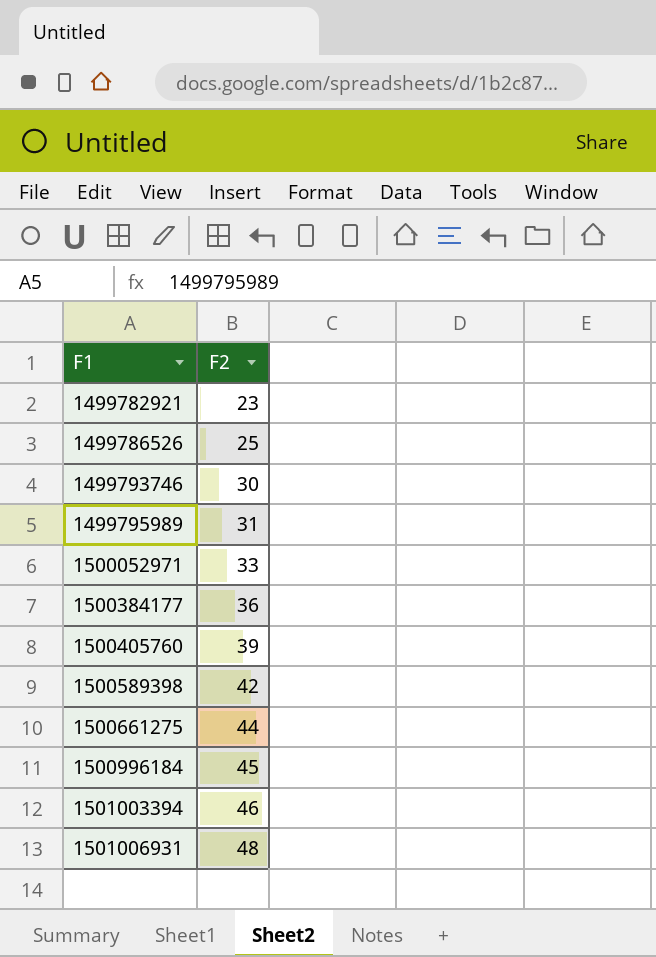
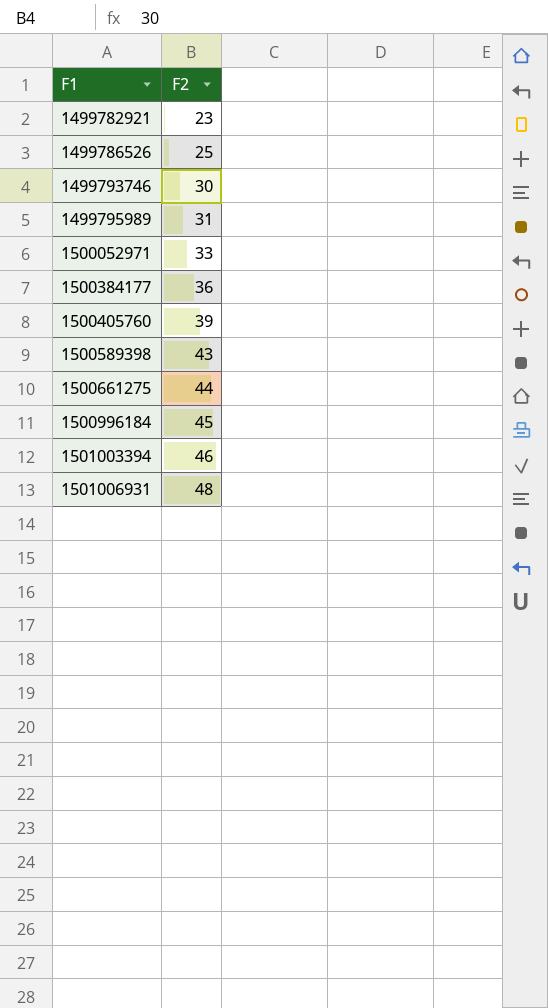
1500589398 | F2: 42 -> 43

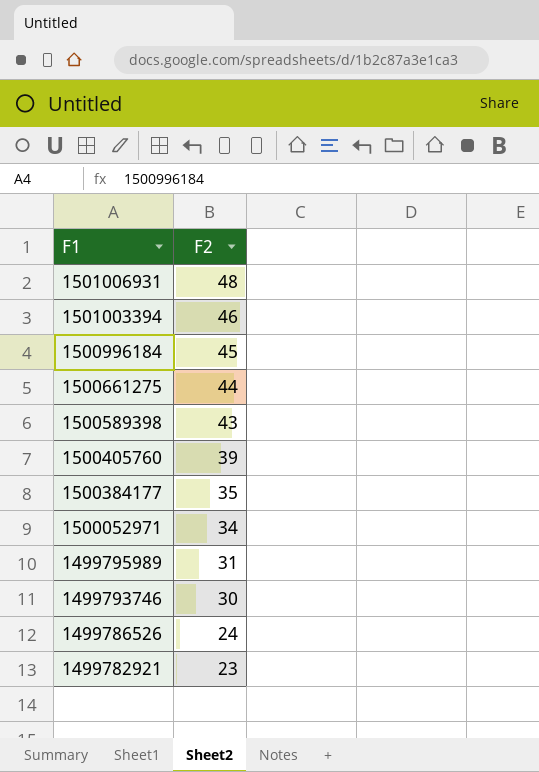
row order: F1 ascending -> F1 descending
1500384177 | F2: 36 -> 35
1500052971 | F2: 33 -> 34
1499786526 | F2: 25 -> 24

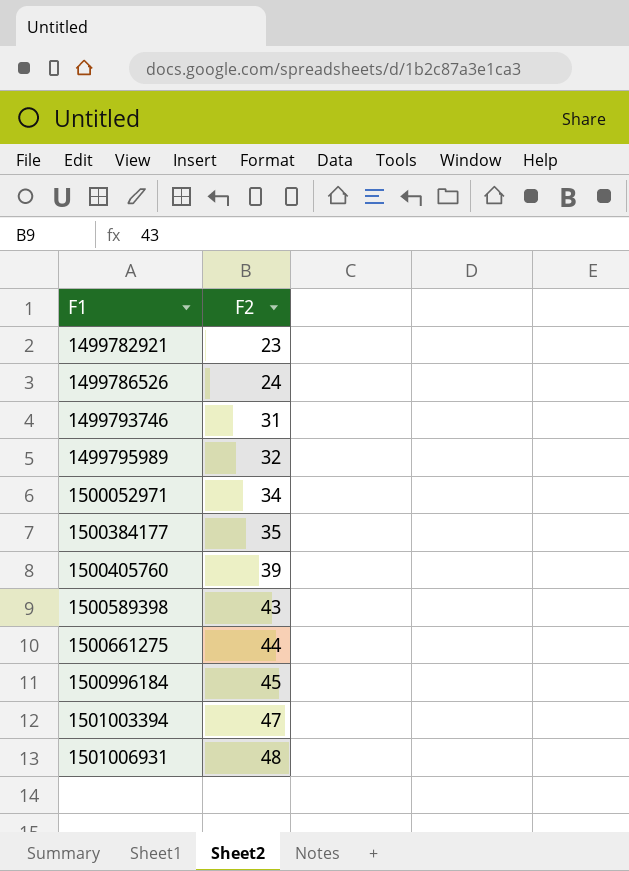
row order: F1 descending -> F1 ascending
1499793746 | F2: 30 -> 31
1499795989 | F2: 31 -> 32
1501003394 | F2: 46 -> 47

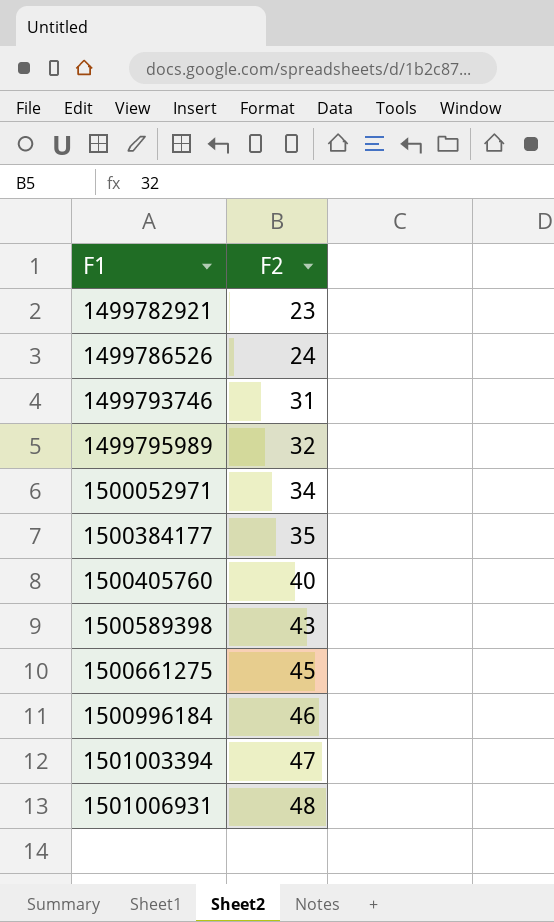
1500405760 | F2: 39 -> 40
1500661275 | F2: 44 -> 45
1500996184 | F2: 45 -> 46

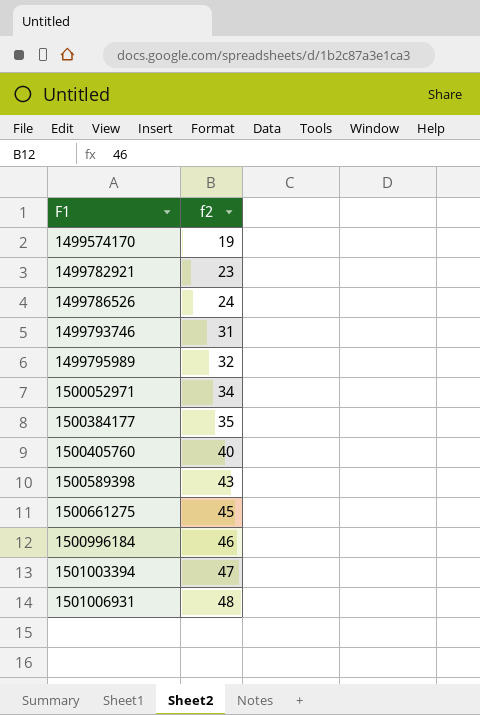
column name: F2 -> f2
row 1499574170: none -> 19

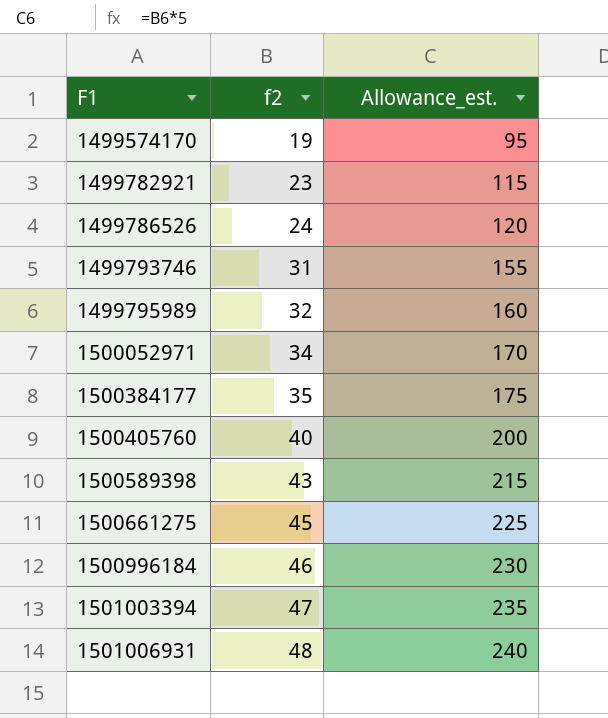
column Allowance_est. | formula: none -> [f2] * 5

